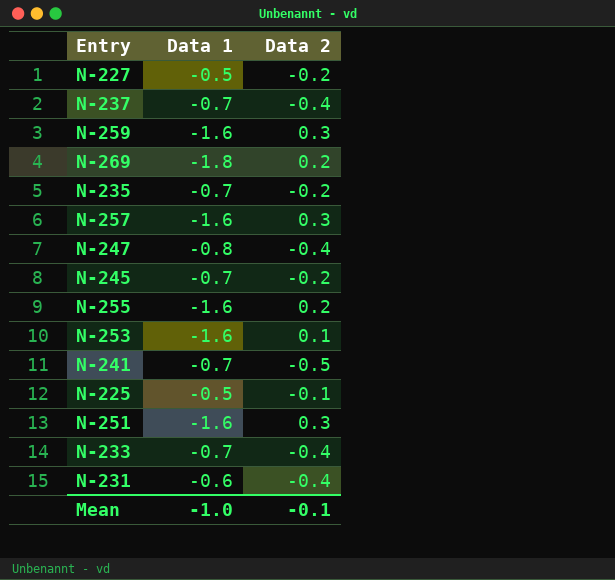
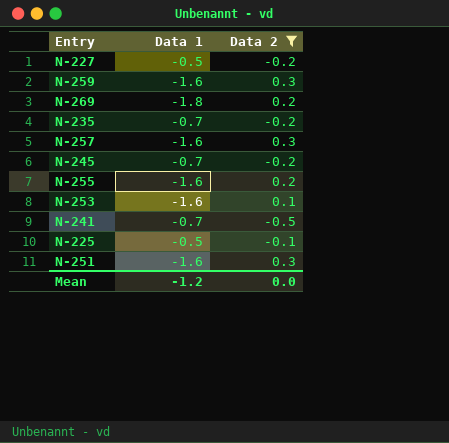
filter: none -> Data 2 != -0.4
Mean | Data 1: -1.0 -> -1.2
Mean | Data 2: -0.1 -> 0.0

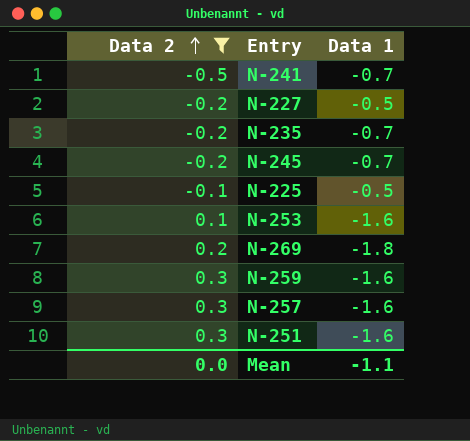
row order: none -> Data 2 ascending
column Data 2 | position: 3 -> 1
row N-255: -1.6 | 0.2 -> none
Mean | Data 1: -1.2 -> -1.1

